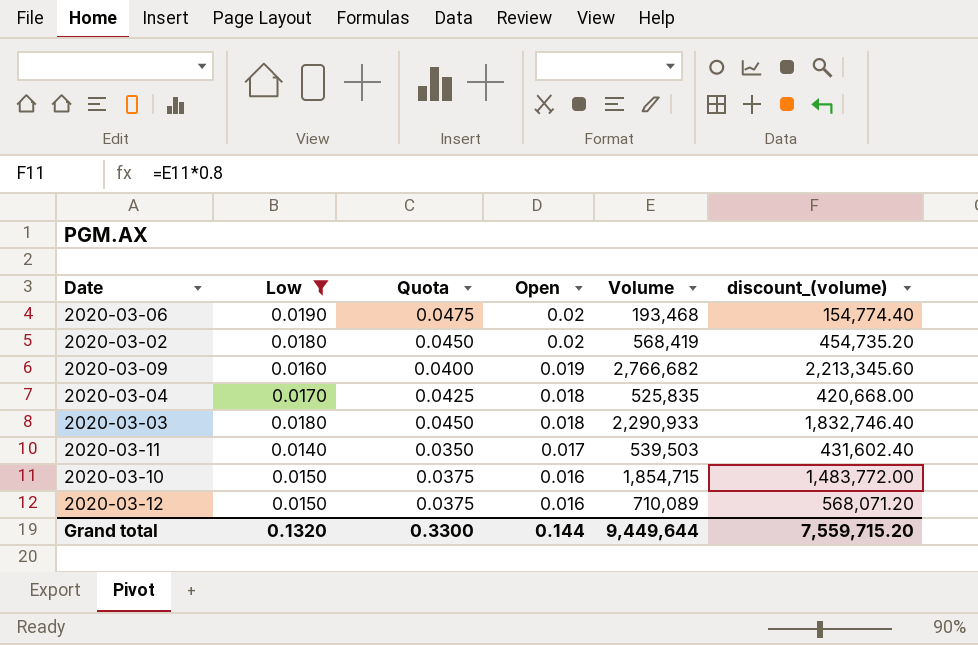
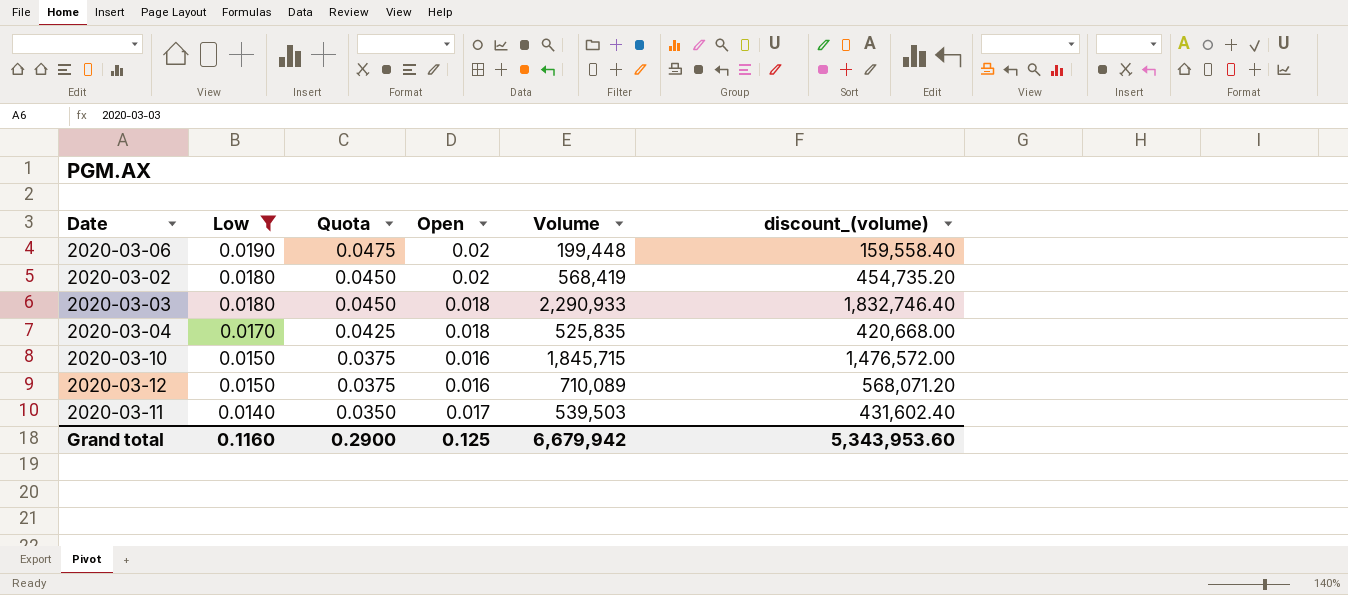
row order: Open descending -> Low descending
row 2020-03-09: 0.0160 | 0.0400 | 0.019 | 2,766,682 | 2,213,345.60 -> none
2020-03-06 | Volume: 193,468 -> 199,448
2020-03-06 | discount_(volume): 154,774.40 -> 159,558.40
2020-03-10 | Volume: 1,854,715 -> 1,845,715
2020-03-10 | discount_(volume): 1,483,772.00 -> 1,476,572.00
Grand total | Low: 0.1320 -> 0.1160
Grand total | Quota: 0.3300 -> 0.2900
Grand total | Open: 0.144 -> 0.125
Grand total | Volume: 9,449,644 -> 6,679,942
Grand total | discount_(volume): 7,559,715.20 -> 5,343,953.60

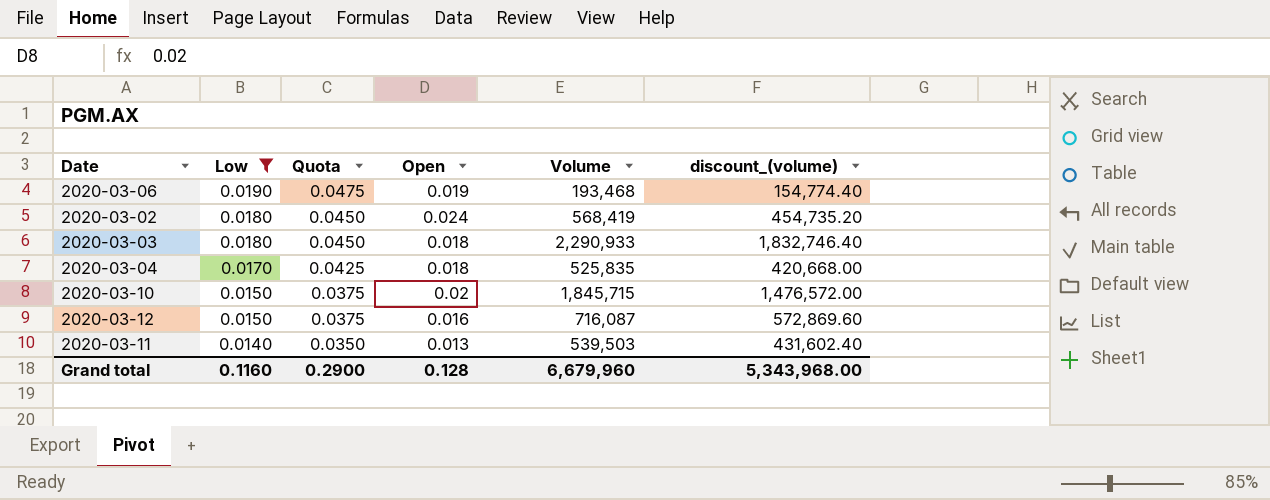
2020-03-06 | Open: 0.02 -> 0.019
2020-03-06 | Volume: 199,448 -> 193,468
2020-03-06 | discount_(volume): 159,558.40 -> 154,774.40
2020-03-02 | Open: 0.02 -> 0.024
2020-03-10 | Open: 0.016 -> 0.02
2020-03-12 | Volume: 710,089 -> 716,087
2020-03-12 | discount_(volume): 568,071.20 -> 572,869.60
2020-03-11 | Open: 0.017 -> 0.013
Grand total | Open: 0.125 -> 0.128
Grand total | Volume: 6,679,942 -> 6,679,960
Grand total | discount_(volume): 5,343,953.60 -> 5,343,968.00

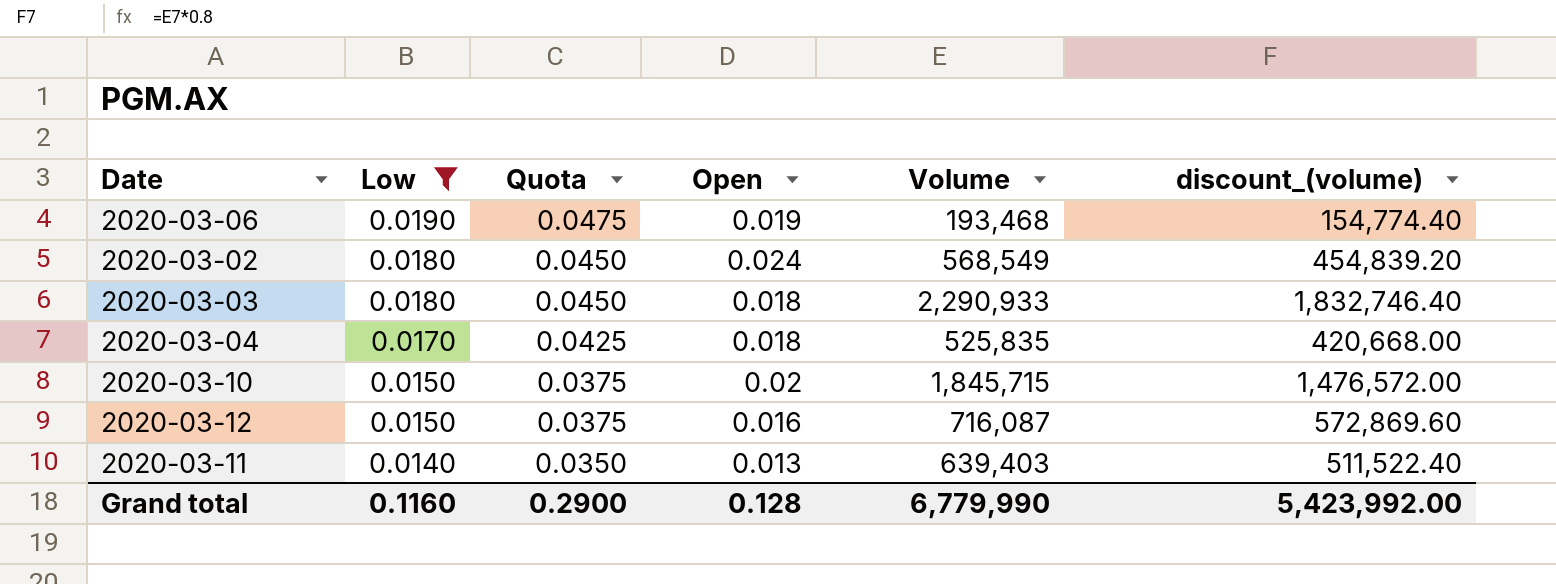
2020-03-02 | Volume: 568,419 -> 568,549
2020-03-02 | discount_(volume): 454,735.20 -> 454,839.20
2020-03-11 | Volume: 539,503 -> 639,403
2020-03-11 | discount_(volume): 431,602.40 -> 511,522.40
Grand total | Volume: 6,679,960 -> 6,779,990
Grand total | discount_(volume): 5,343,968.00 -> 5,423,992.00

